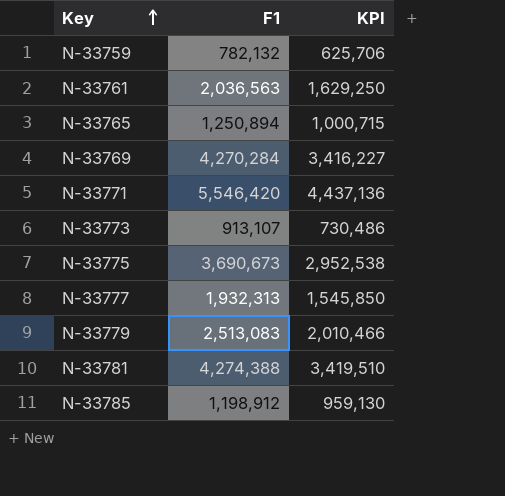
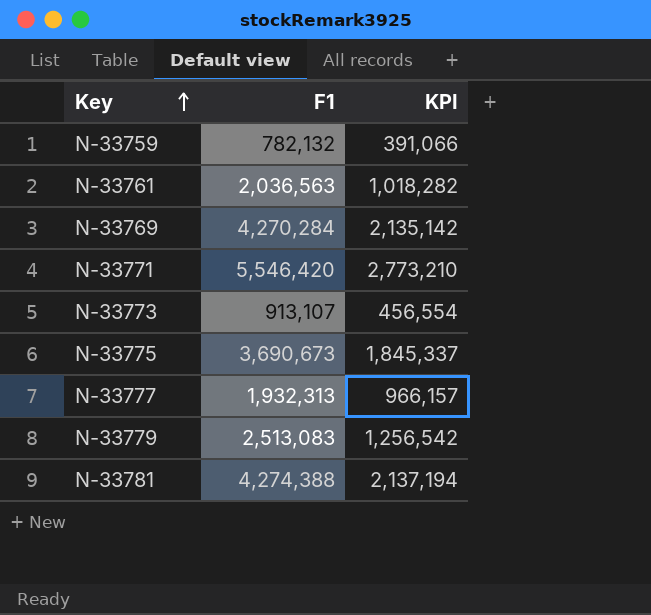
column KPI | formula: [F1] * 0.8 -> [F1] * 0.5
row N-33765: 1,250,894 | 1,000,715 -> none
row N-33785: 1,198,912 | 959,130 -> none

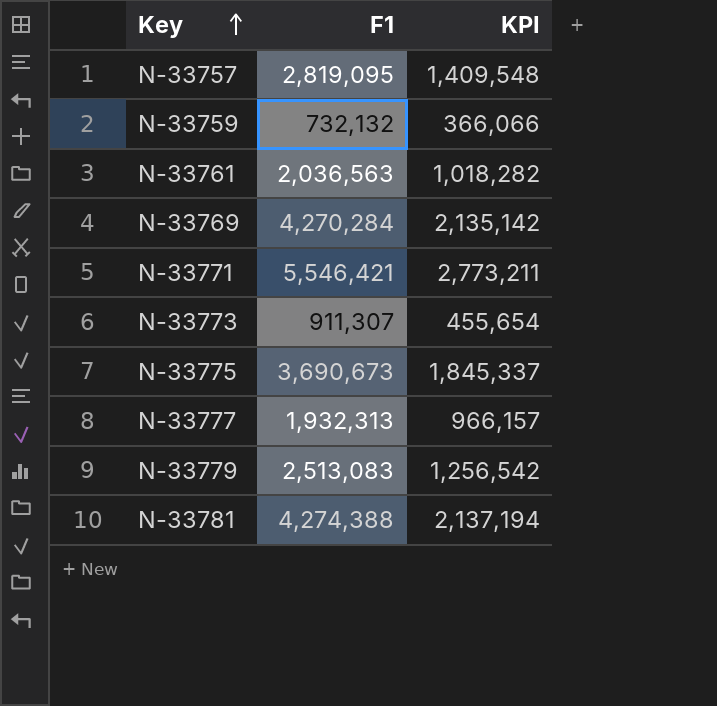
row N-33757: none -> 2,819,095 | 1,409,548
N-33759 | F1: 782,132 -> 732,132
N-33759 | KPI: 391,066 -> 366,066
N-33771 | F1: 5,546,420 -> 5,546,421
N-33771 | KPI: 2,773,210 -> 2,773,211
N-33773 | F1: 913,107 -> 911,307
N-33773 | KPI: 456,554 -> 455,654

